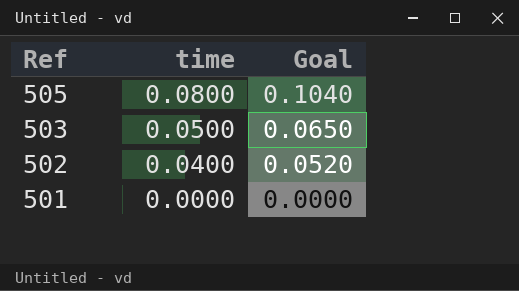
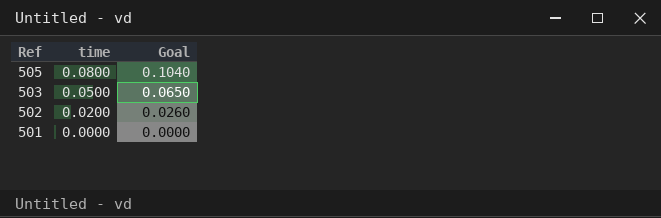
502 | time: 0.0400 -> 0.0200
502 | Goal: 0.0520 -> 0.0260

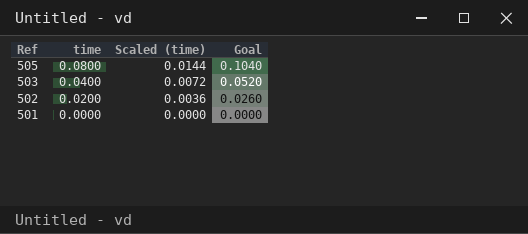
column Scaled (time) | formula: none -> [time] * 0.18
503 | time: 0.0500 -> 0.0400
503 | Goal: 0.0650 -> 0.0520

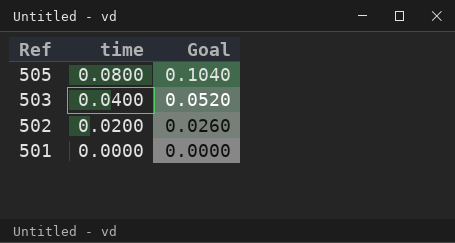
column Scaled (time) | formula: [time] * 0.18 -> none

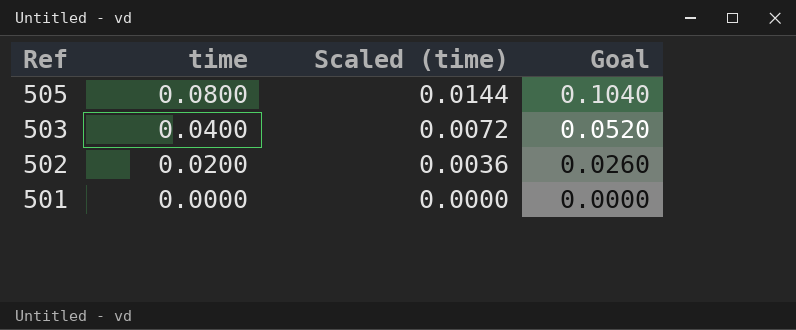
column Scaled (time) | formula: none -> [time] * 0.18

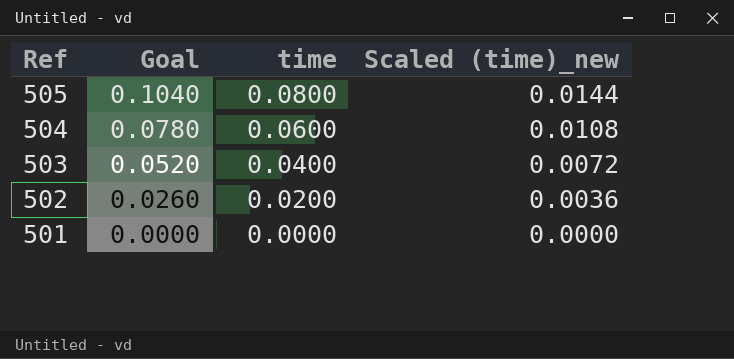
column Goal | position: 4 -> 2
column name: Scaled (time) -> Scaled (time)_new
row 504: none -> 0.0780 | 0.0600 | 0.0108

